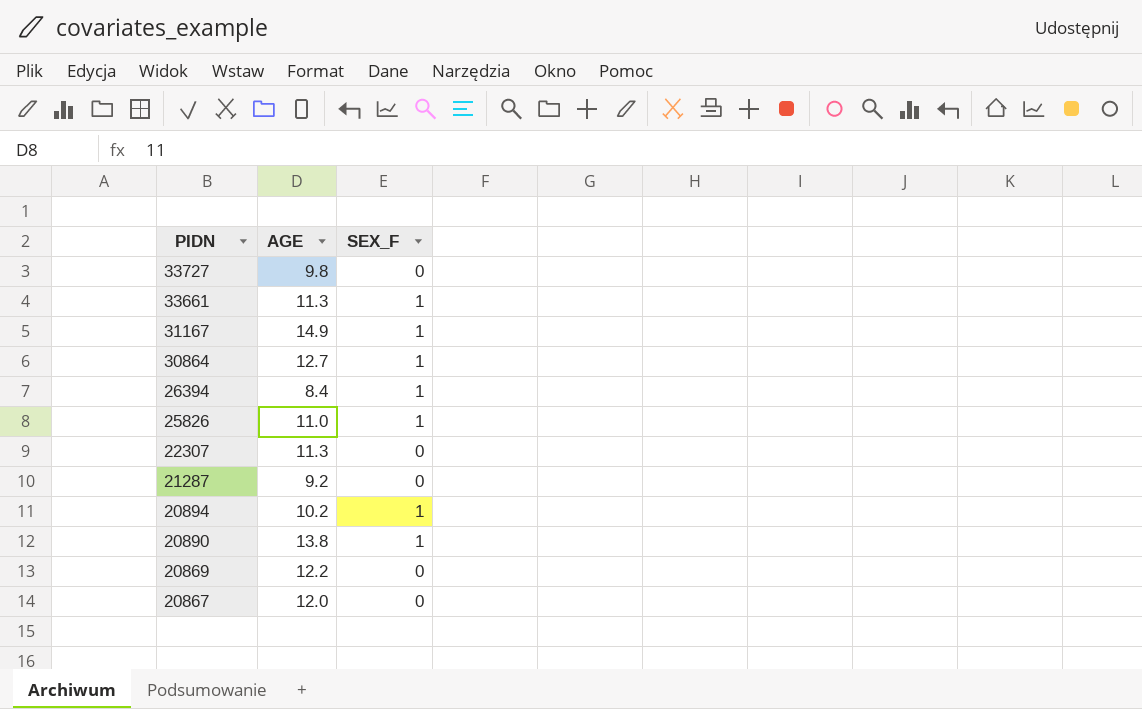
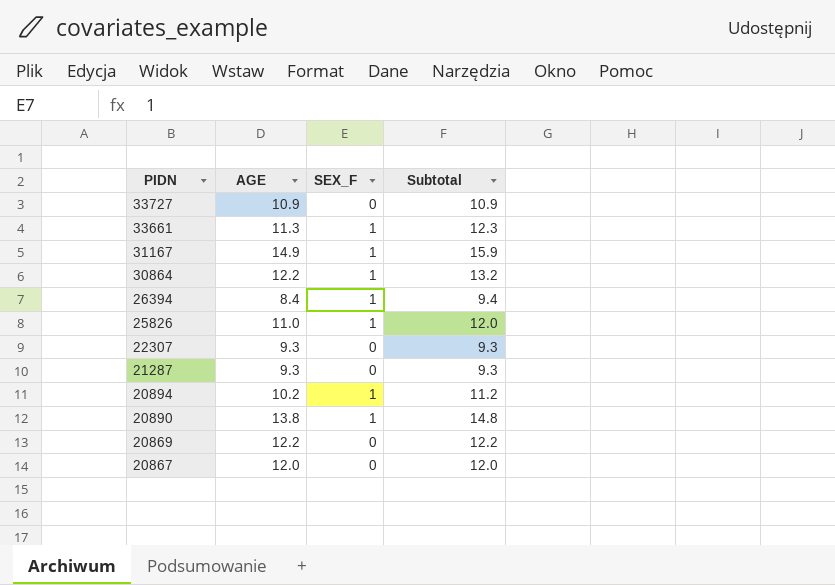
column Subtotal | formula: none -> [AGE] + [SEX_F]
33727 | AGE: 9.8 -> 10.9
30864 | AGE: 12.7 -> 12.2
22307 | AGE: 11.3 -> 9.3
21287 | AGE: 9.2 -> 9.3

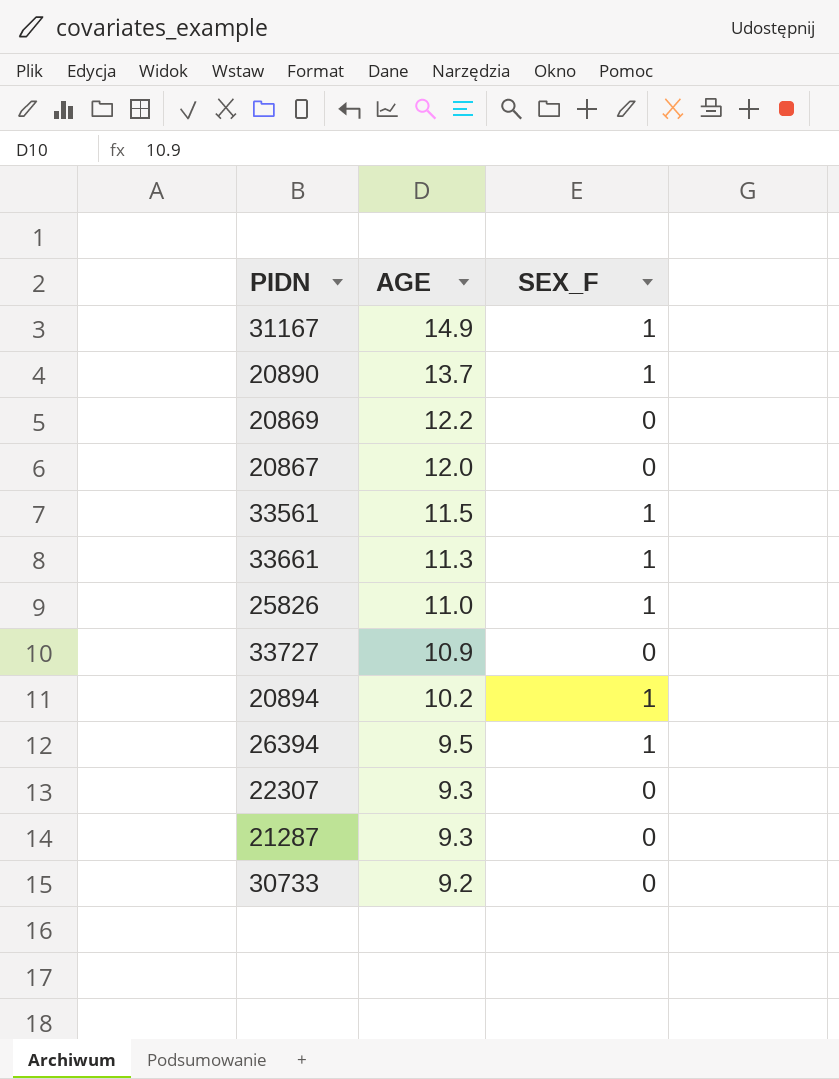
row order: PIDN descending -> AGE descending
column Subtotal | formula: [AGE] + [SEX_F] -> none
row 30864: 12.2 | 1 | 13.2 -> none
20890 | AGE: 13.8 -> 13.7
row 33561: none -> 11.5 | 1
26394 | AGE: 8.4 -> 9.5
row 30733: none -> 9.2 | 0

